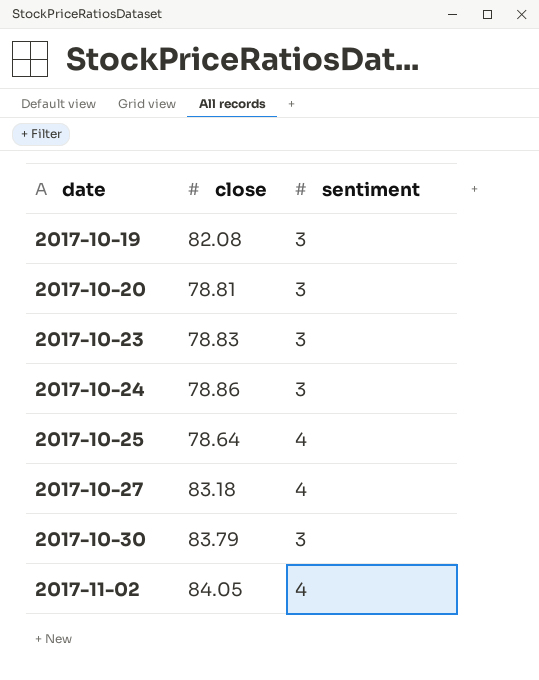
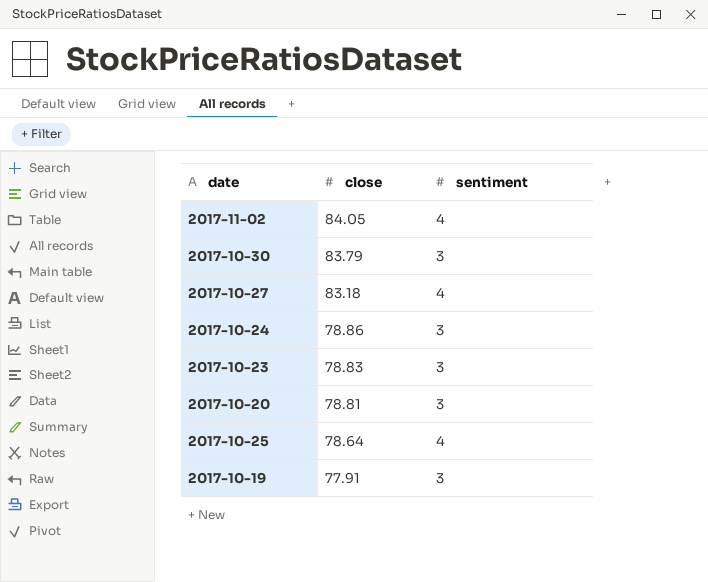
row order: date ascending -> close descending
2017-10-19 | close: 82.08 -> 77.91

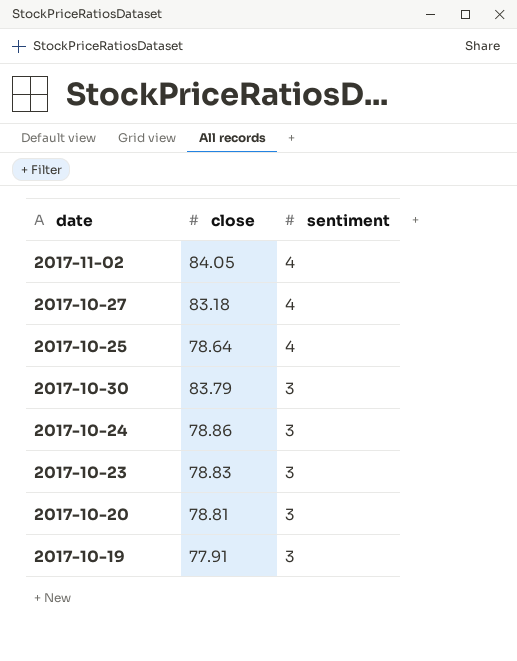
row order: close descending -> sentiment descending

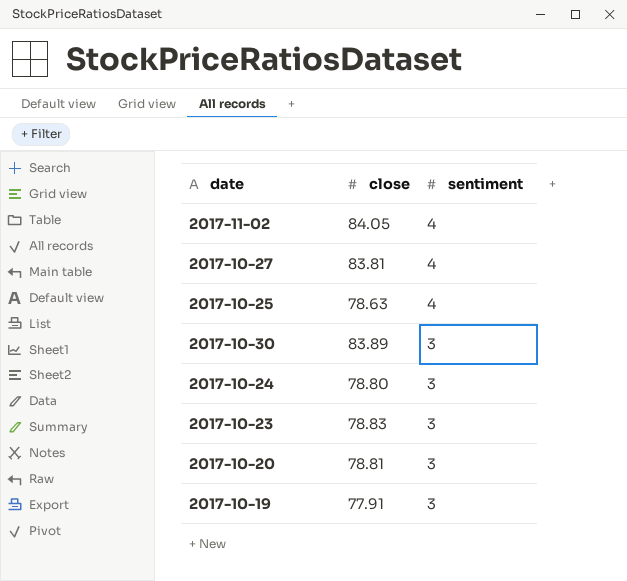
2017-10-27 | close: 83.18 -> 83.81
2017-10-25 | close: 78.64 -> 78.63
2017-10-30 | close: 83.79 -> 83.89
2017-10-24 | close: 78.86 -> 78.80

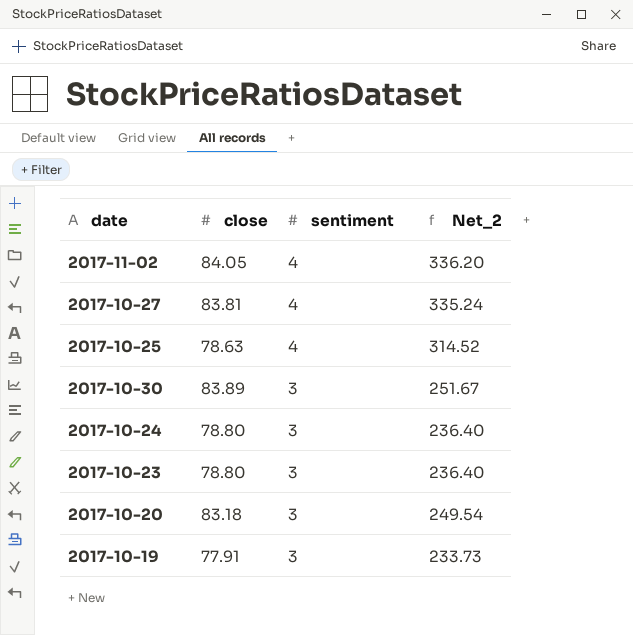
column Net_2 | formula: none -> [close] * [sentiment]
2017-10-23 | close: 78.83 -> 78.80
2017-10-20 | close: 78.81 -> 83.18

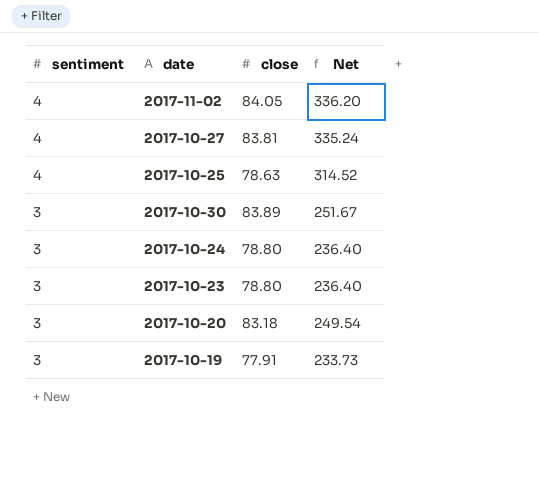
column sentiment | position: 3 -> 1
column name: Net_2 -> Net

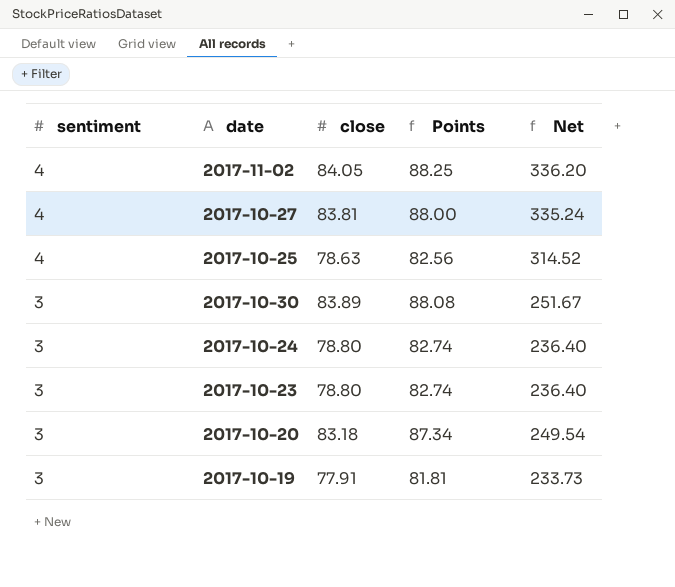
column Points | formula: none -> [close] * 1.05

